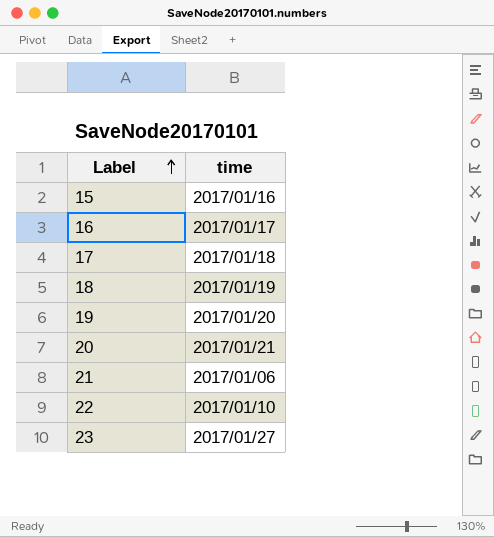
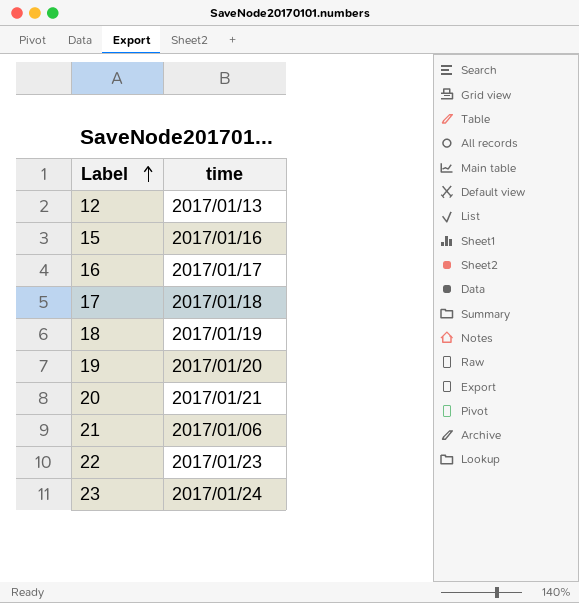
row 12: none -> 2017/01/13
22 | time: 2017/01/10 -> 2017/01/23
23 | time: 2017/01/27 -> 2017/01/24

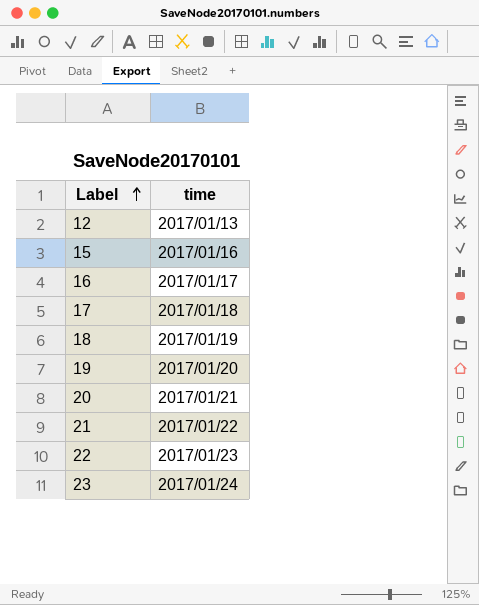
21 | time: 2017/01/06 -> 2017/01/22

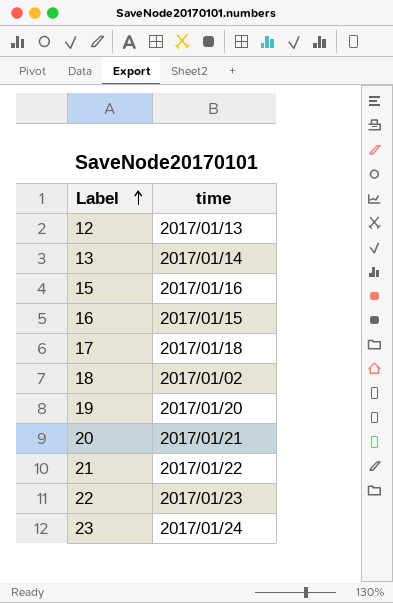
row 13: none -> 2017/01/14
16 | time: 2017/01/17 -> 2017/01/15
18 | time: 2017/01/19 -> 2017/01/02

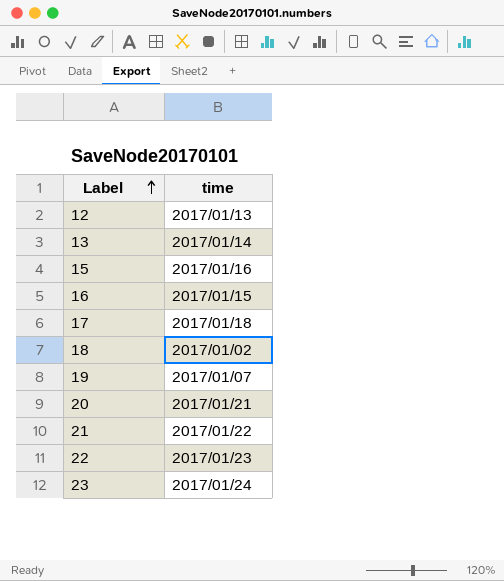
19 | time: 2017/01/20 -> 2017/01/07

